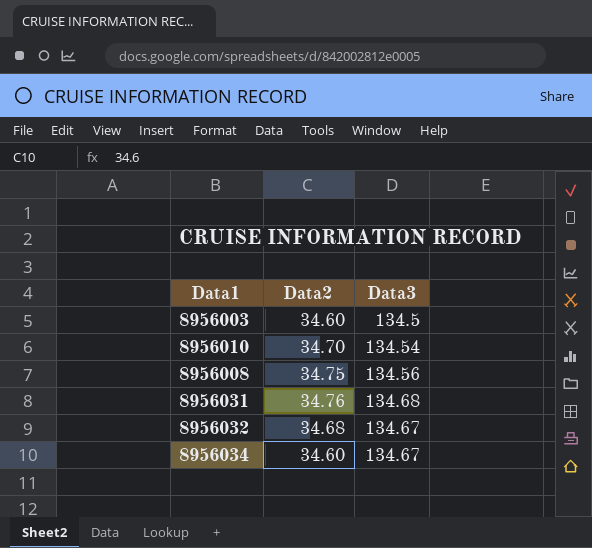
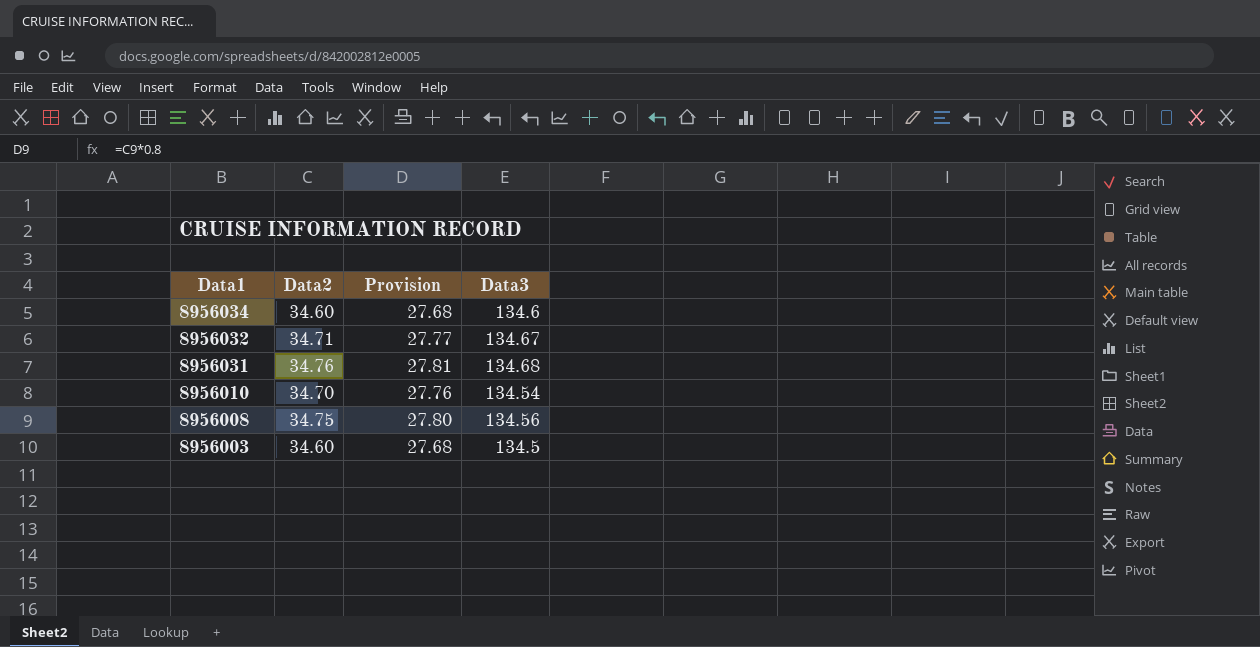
row order: none -> Data1 descending
column Provision | formula: none -> [Data2] * 0.8
8956034 | Data3: 134.67 -> 134.6
8956032 | Data2: 34.68 -> 34.71

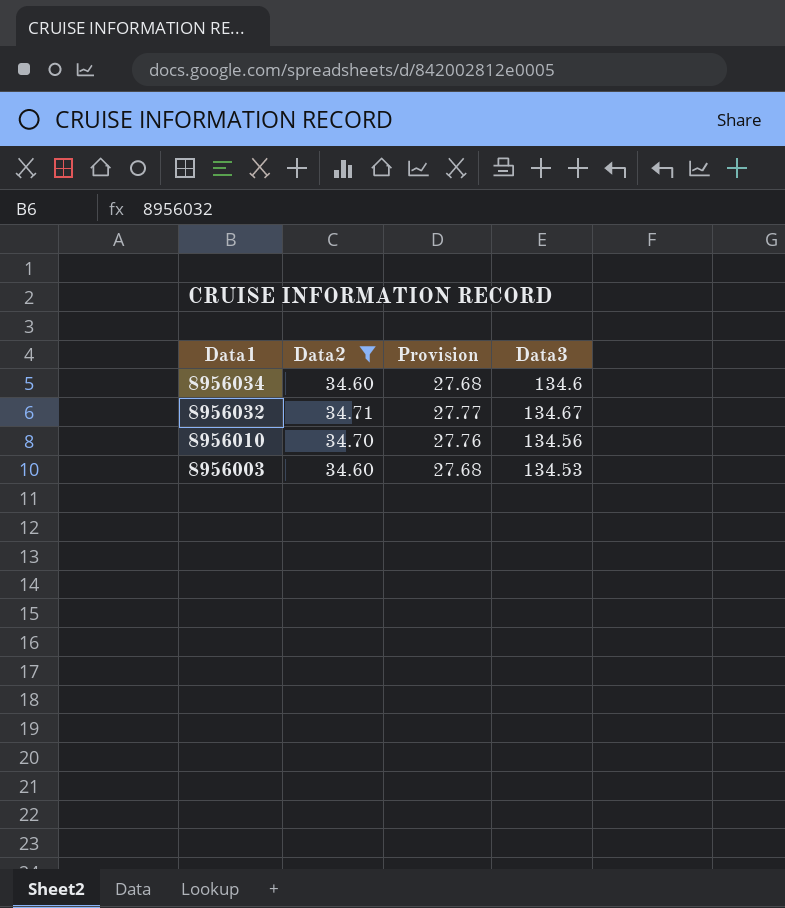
filter: none -> Data2 <= 34.71
8956010 | Data3: 134.54 -> 134.56
8956003 | Data3: 134.5 -> 134.53

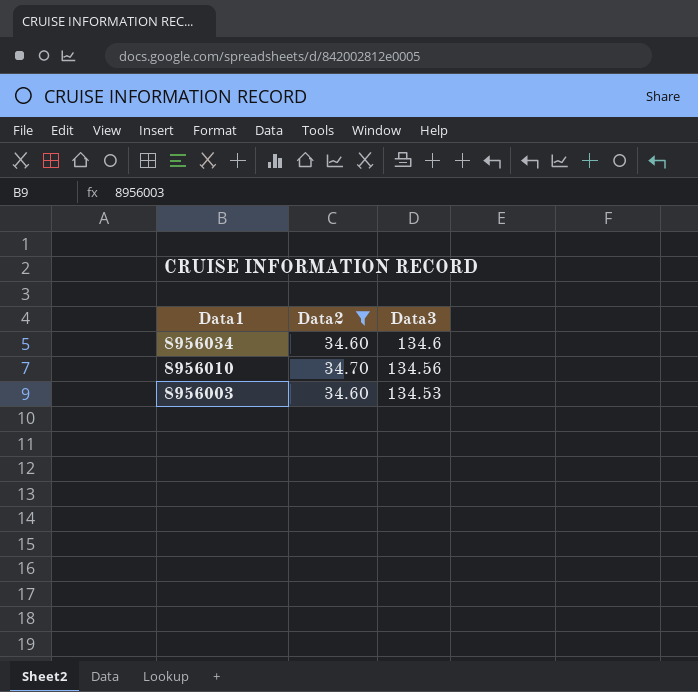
column Provision | formula: [Data2] * 0.8 -> none
row 8956032: 34.71 | 27.77 | 134.67 -> none

